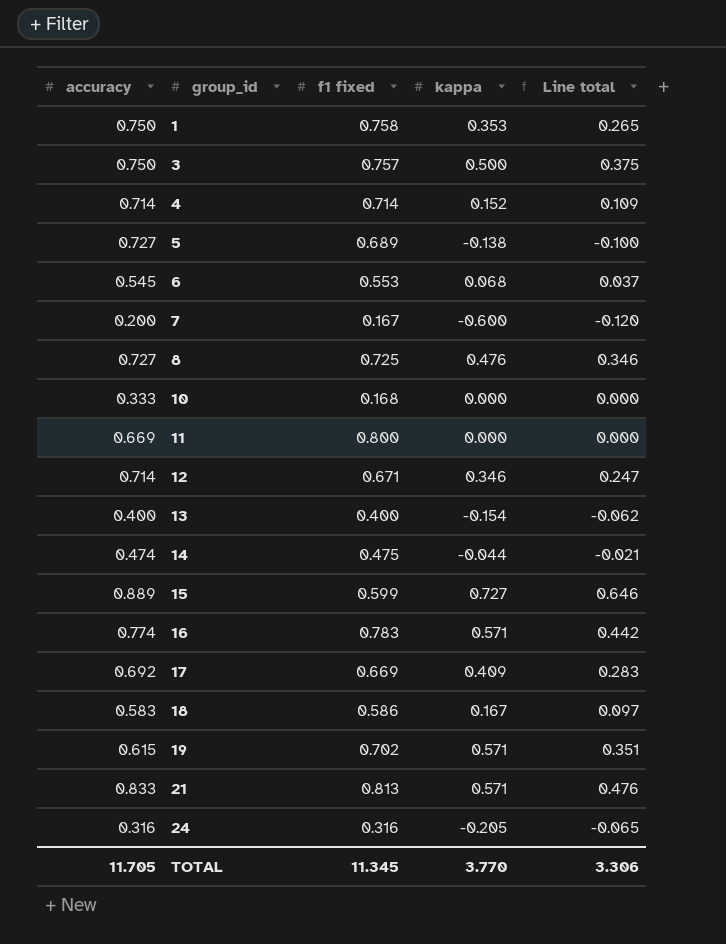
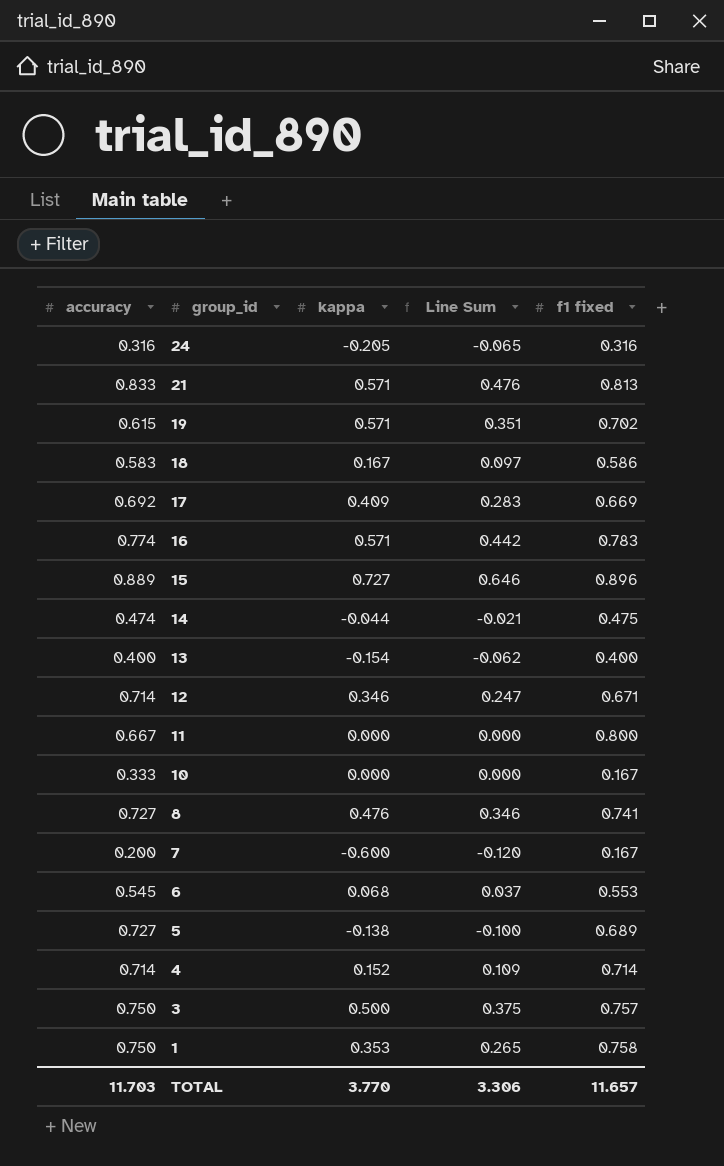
row order: group_id ascending -> group_id descending
column name: Line total -> Line Sum
column f1 fixed | position: 3 -> 5
15 | f1 fixed: 0.599 -> 0.896
11 | accuracy: 0.669 -> 0.667
10 | f1 fixed: 0.168 -> 0.167
8 | f1 fixed: 0.725 -> 0.741
TOTAL | accuracy: 11.705 -> 11.703
TOTAL | f1 fixed: 11.345 -> 11.657

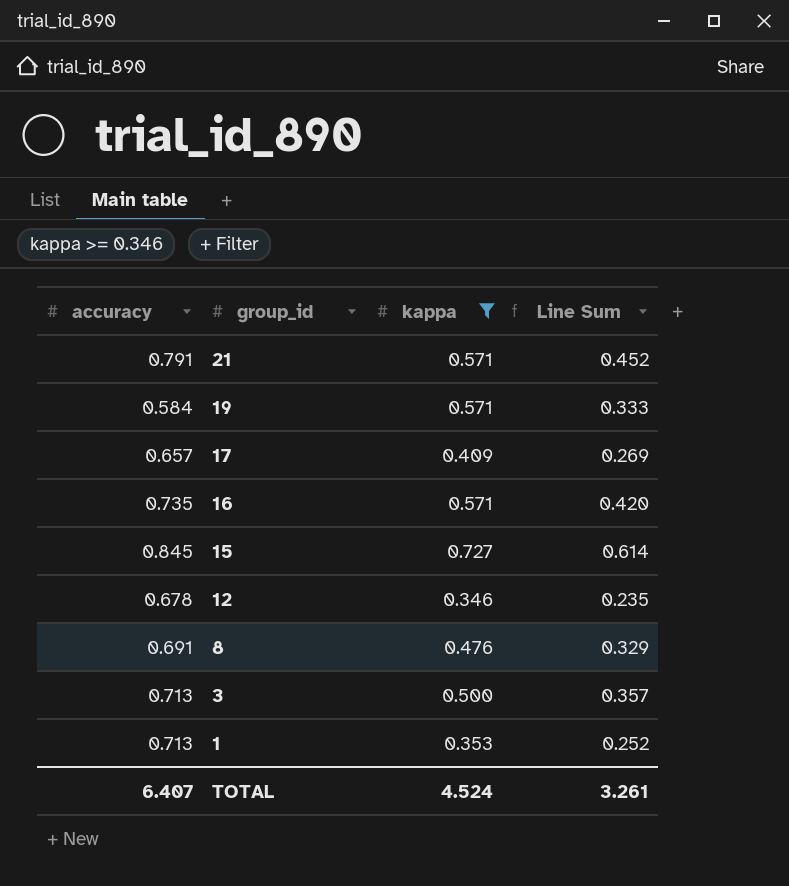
filter: none -> kappa >= 0.346
column f1 fixed | position: 5 -> none
21 | accuracy: 0.833 -> 0.791
21 | Line Sum: 0.476 -> 0.452
19 | accuracy: 0.615 -> 0.584
19 | Line Sum: 0.351 -> 0.333
17 | accuracy: 0.692 -> 0.657
17 | Line Sum: 0.283 -> 0.269
16 | accuracy: 0.774 -> 0.735
16 | Line Sum: 0.442 -> 0.420
15 | accuracy: 0.889 -> 0.845
15 | Line Sum: 0.646 -> 0.614
12 | accuracy: 0.714 -> 0.678
12 | Line Sum: 0.247 -> 0.235
8 | accuracy: 0.727 -> 0.691
8 | Line Sum: 0.346 -> 0.329
3 | accuracy: 0.750 -> 0.713
3 | Line Sum: 0.375 -> 0.357
1 | accuracy: 0.750 -> 0.713
1 | Line Sum: 0.265 -> 0.252
TOTAL | accuracy: 11.703 -> 6.407
TOTAL | kappa: 3.770 -> 4.524
TOTAL | Line Sum: 3.306 -> 3.261

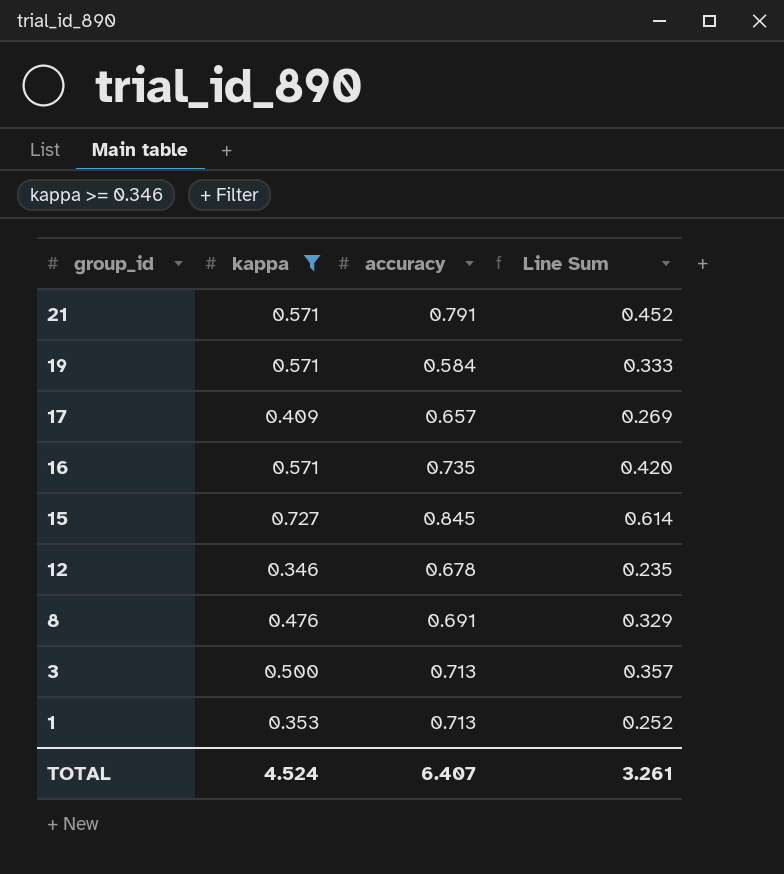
column accuracy | position: 1 -> 3

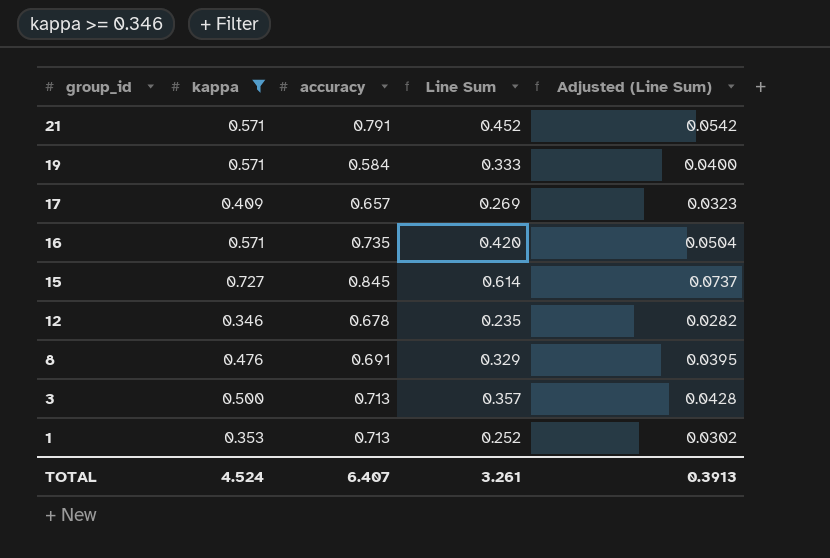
column Adjusted (Line Sum) | formula: none -> [Line Sum] * 0.12

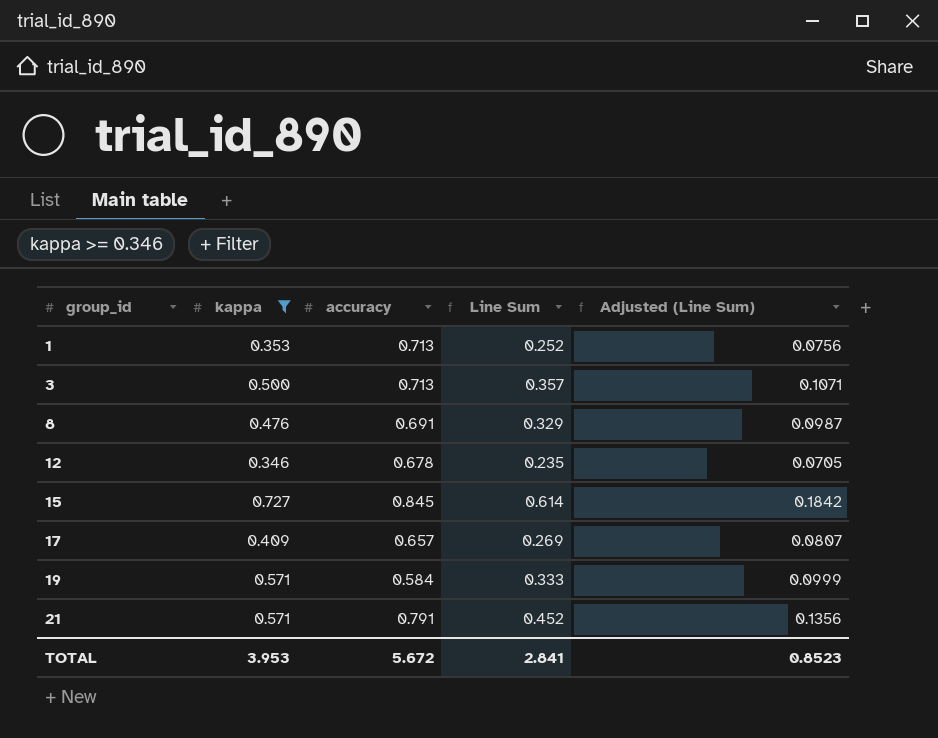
row order: group_id descending -> group_id ascending
column Adjusted (Line Sum) | formula: [Line Sum] * 0.12 -> [Line Sum] * 0.3
row 16: 0.571 | 0.735 | 0.420 | 0.0504 -> none
TOTAL | kappa: 4.524 -> 3.953
TOTAL | accuracy: 6.407 -> 5.672
TOTAL | Line Sum: 3.261 -> 2.841
TOTAL | Adjusted (Line Sum): 0.3913 -> 0.8523

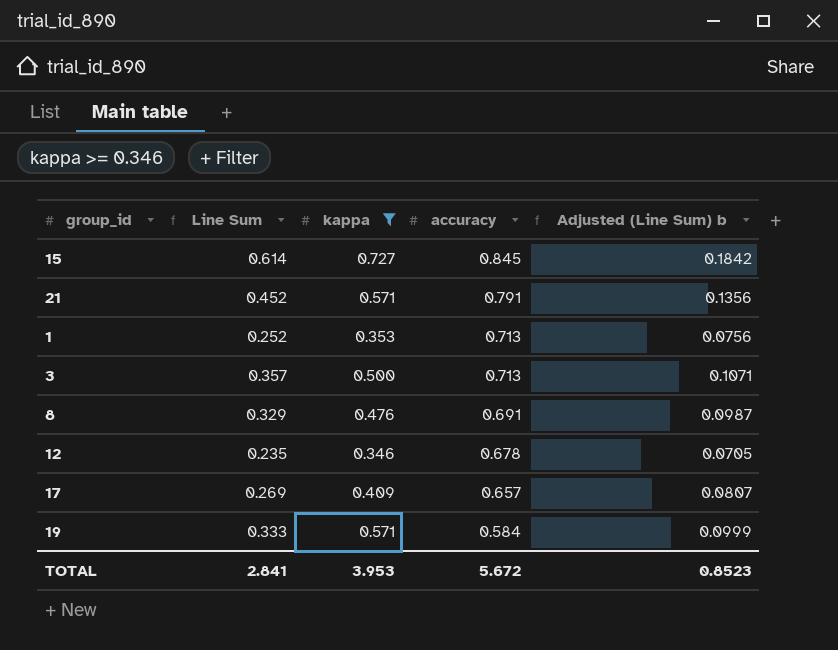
row order: group_id ascending -> accuracy descending
column Line Sum | position: 4 -> 2
column name: Adjusted (Line Sum) -> Adjusted (Line Sum) b

